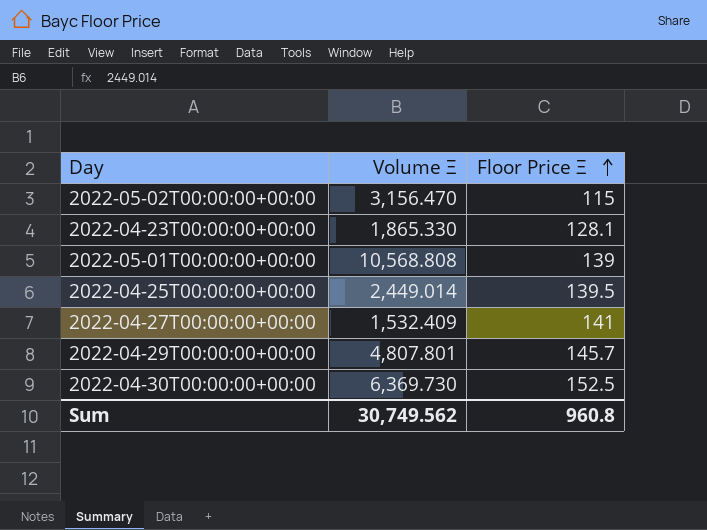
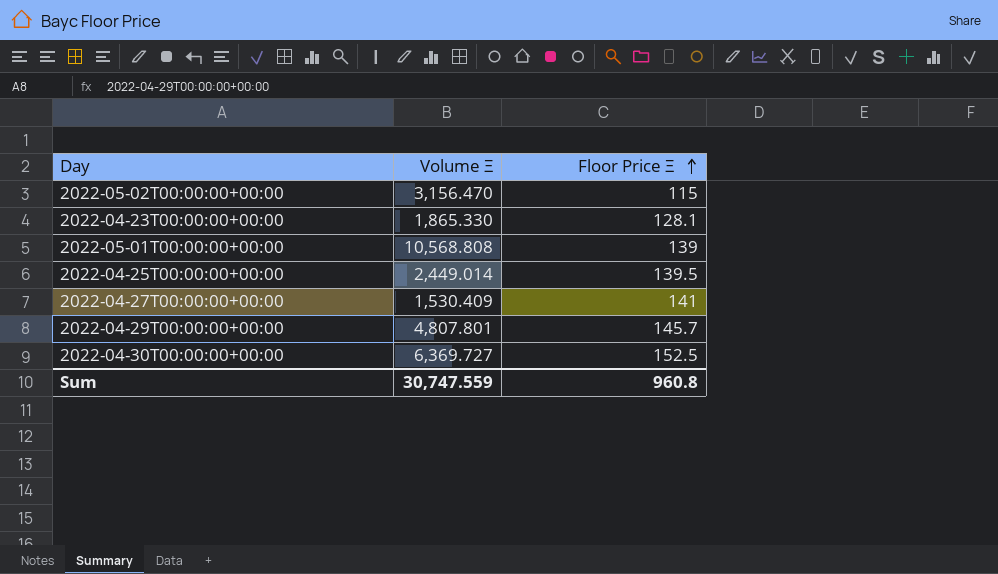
2022-04-27T00:00:00+00:00 | Volume Ξ: 1,532.409 -> 1,530.409
2022-04-30T00:00:00+00:00 | Volume Ξ: 6,369.730 -> 6,369.727
Sum | Volume Ξ: 30,749.562 -> 30,747.559

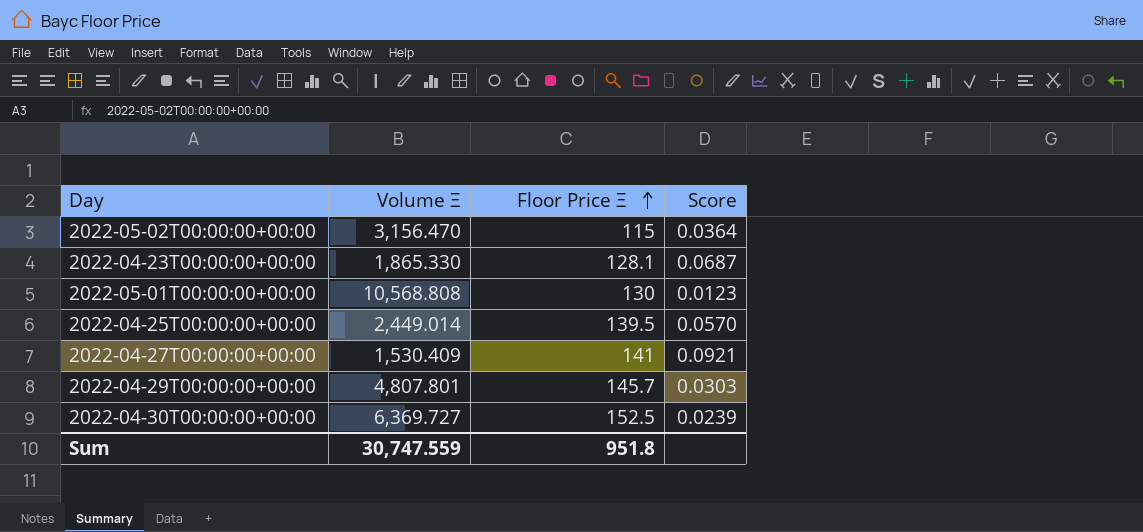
column Score | formula: none -> [Floor Price Ξ] / [Volume Ξ]
2022-05-01T00:00:00+00:00 | Floor Price Ξ: 139 -> 130
Sum | Floor Price Ξ: 960.8 -> 951.8

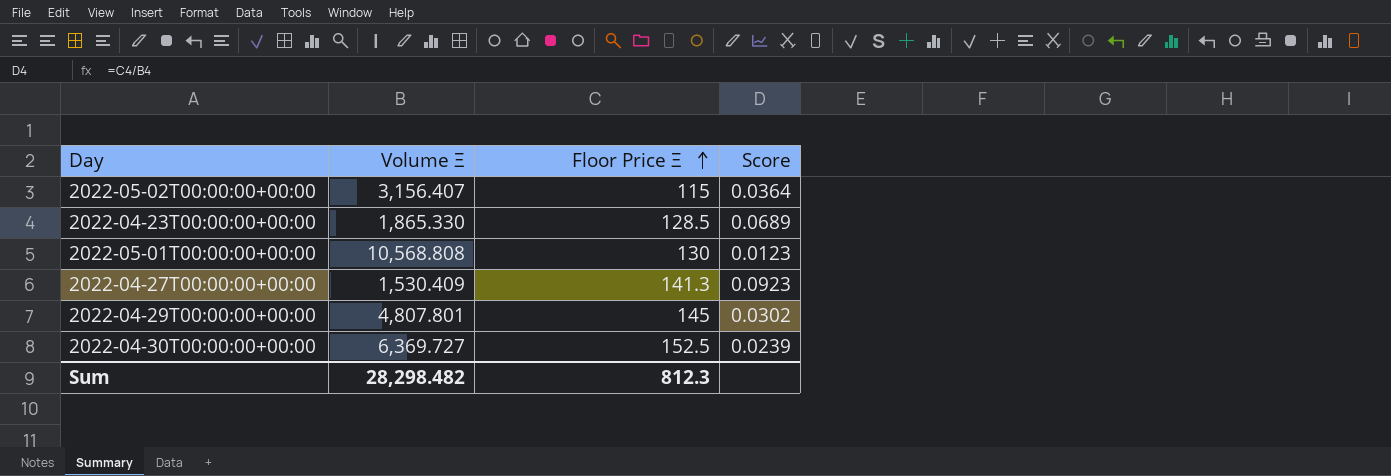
row 2022-04-25T00:00:00+00:00: 2,449.014 | 139.5 | 0.0570 -> none
2022-05-02T00:00:00+00:00 | Volume Ξ: 3,156.470 -> 3,156.407
2022-04-23T00:00:00+00:00 | Floor Price Ξ: 128.1 -> 128.5
2022-04-23T00:00:00+00:00 | Score: 0.0687 -> 0.0689
2022-04-27T00:00:00+00:00 | Floor Price Ξ: 141 -> 141.3
2022-04-27T00:00:00+00:00 | Score: 0.0921 -> 0.0923
2022-04-29T00:00:00+00:00 | Floor Price Ξ: 145.7 -> 145
2022-04-29T00:00:00+00:00 | Score: 0.0303 -> 0.0302
Sum | Volume Ξ: 30,747.559 -> 28,298.482
Sum | Floor Price Ξ: 951.8 -> 812.3

